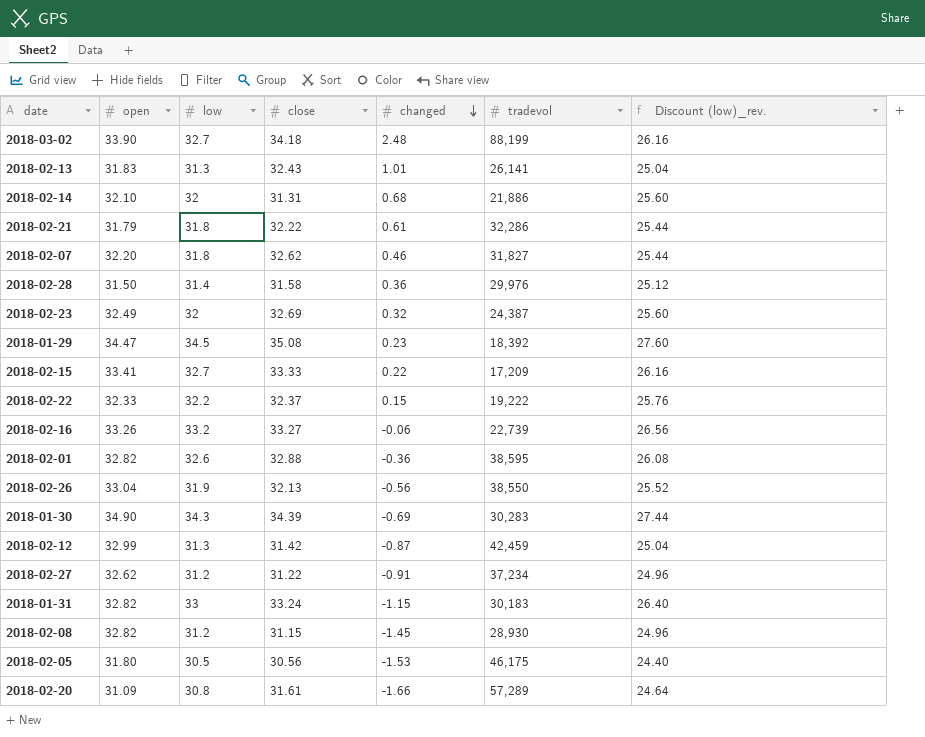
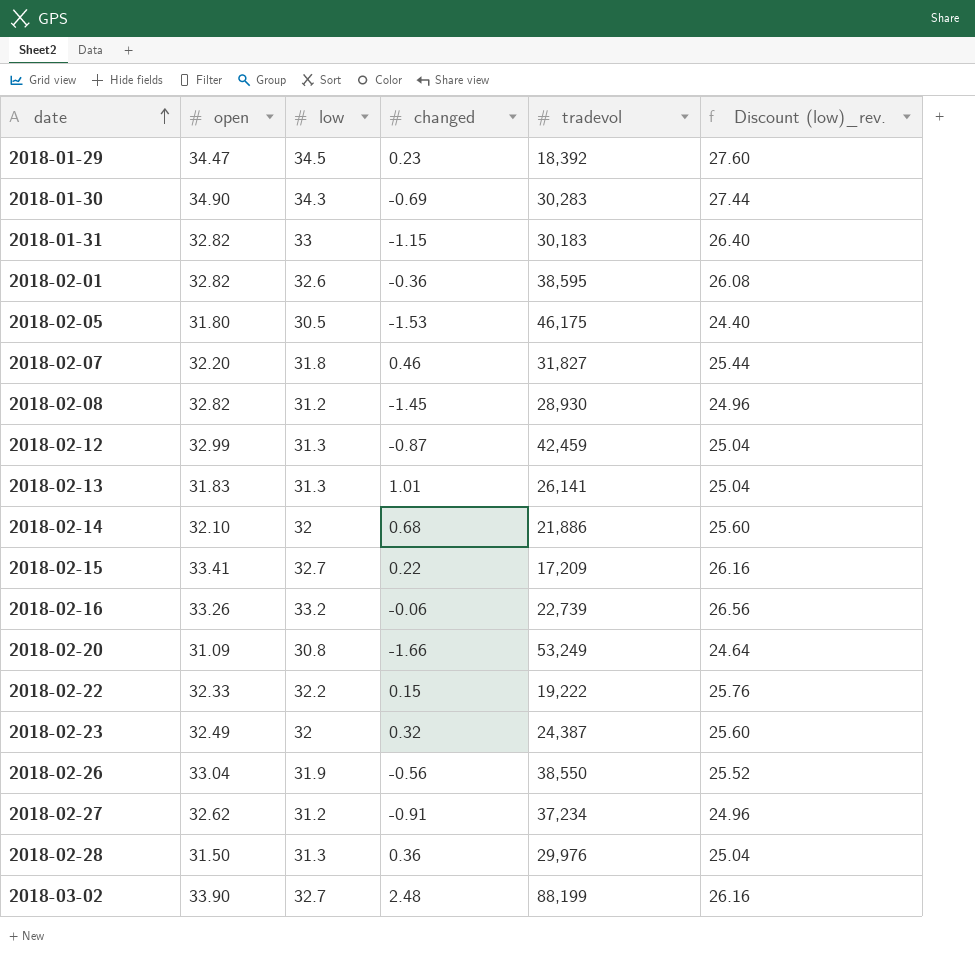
row order: changed descending -> date ascending
column close | position: 4 -> none
row 2018-02-21: 31.79 | 31.8 | 32.22 | 0.61 | 32,286 | 25.44 -> none
2018-02-20 | tradevol: 57,289 -> 53,249
2018-02-28 | low: 31.4 -> 31.3
2018-02-28 | Discount (low)_rev.: 25.12 -> 25.04

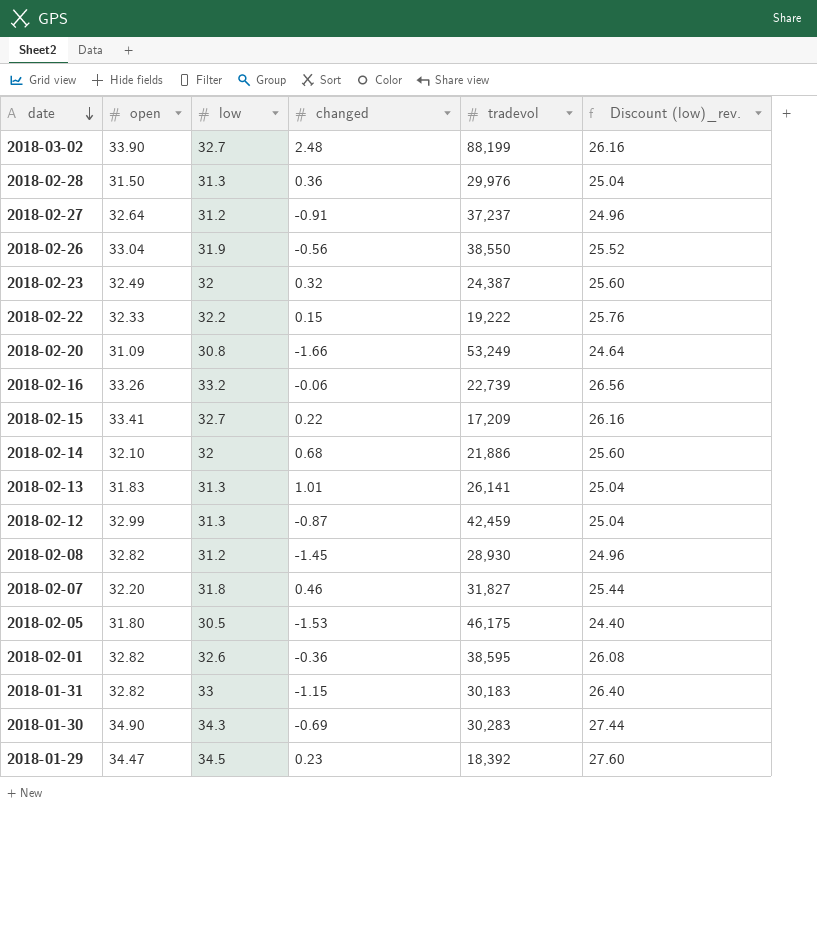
row order: date ascending -> date descending
2018-02-27 | open: 32.62 -> 32.64
2018-02-27 | tradevol: 37,234 -> 37,237

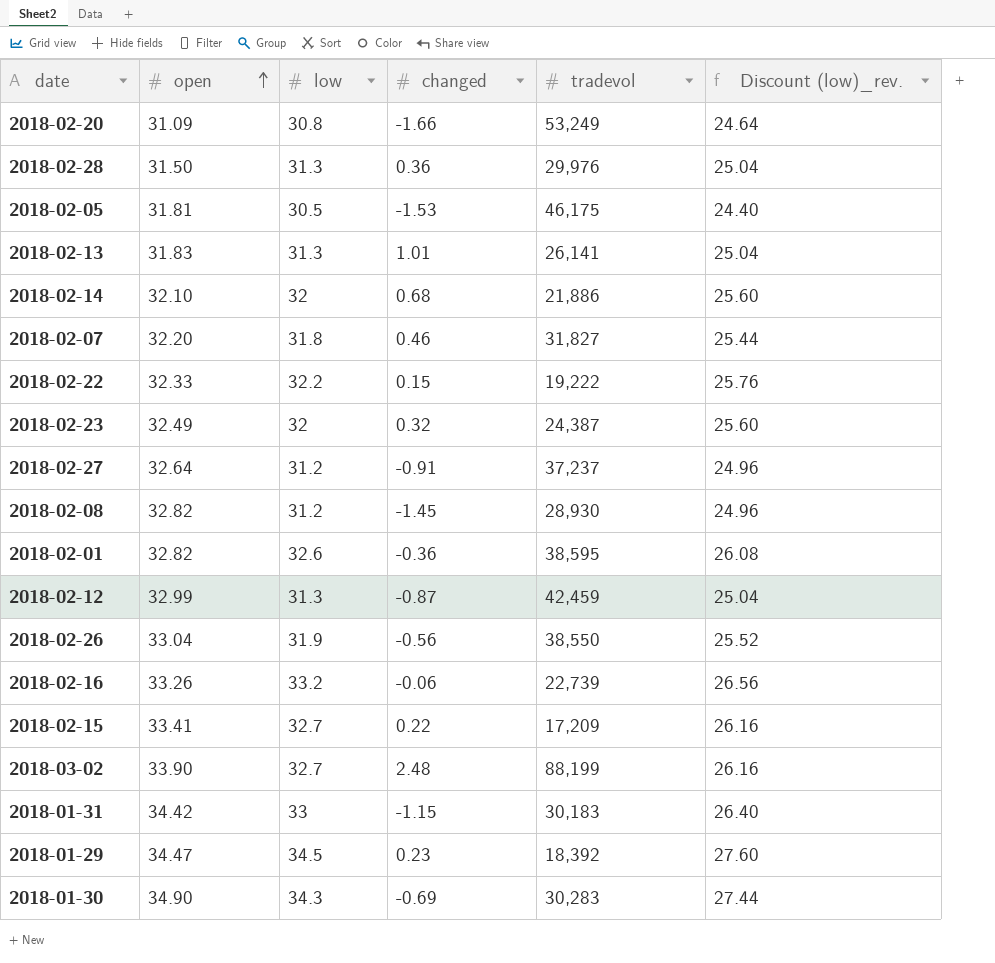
row order: date descending -> open ascending
2018-02-05 | open: 31.80 -> 31.81
2018-01-31 | open: 32.82 -> 34.42

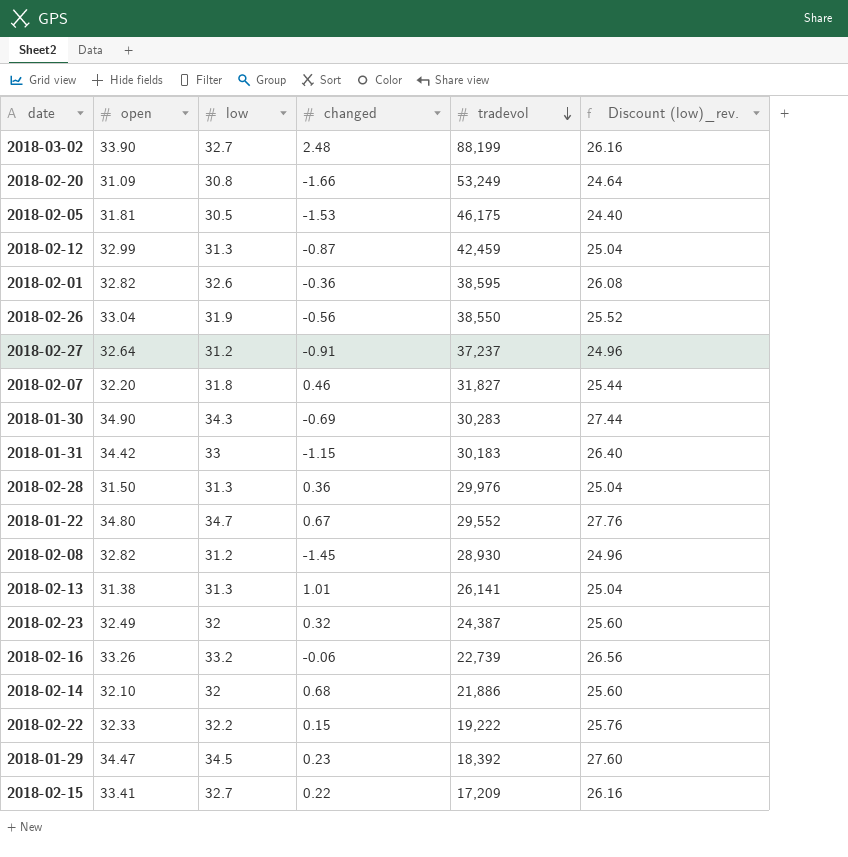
row order: open ascending -> tradevol descending
row 2018-01-22: none -> 34.80 | 34.7 | 0.67 | 29,552 | 27.76
2018-02-13 | open: 31.83 -> 31.38

